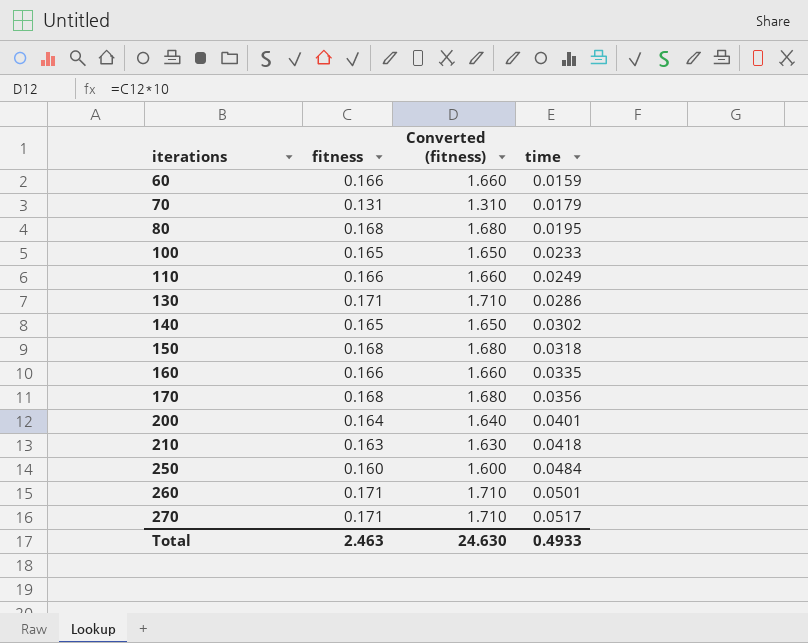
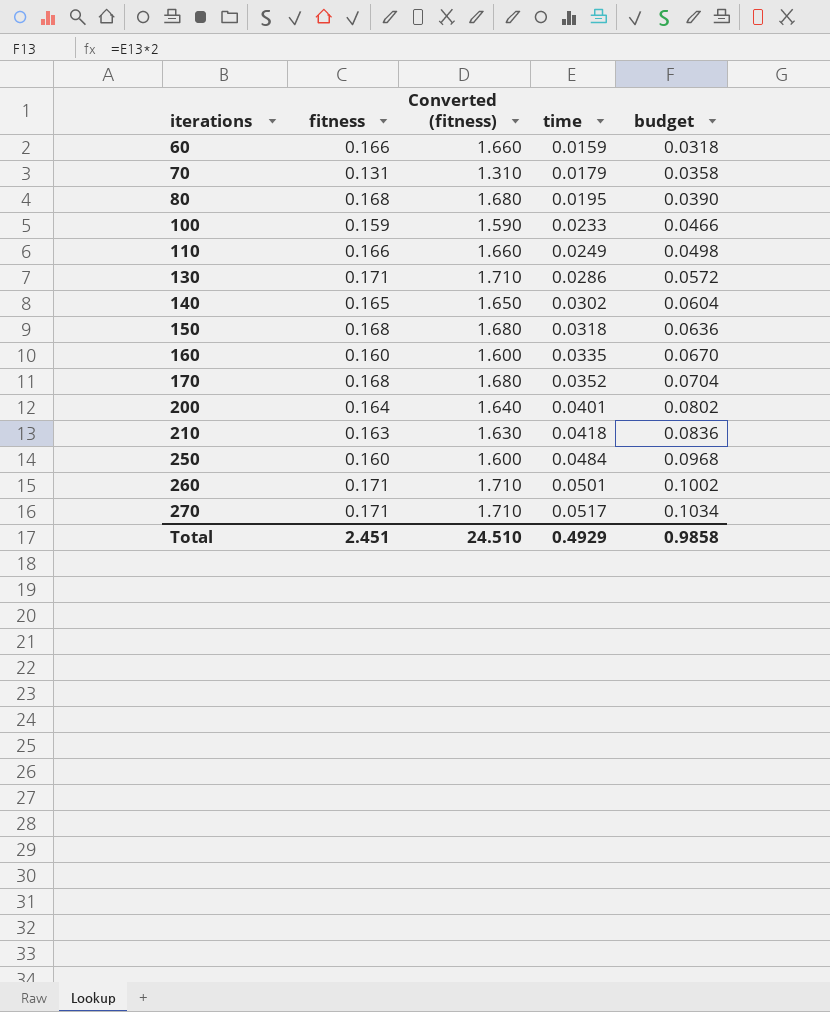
column budget | formula: none -> [time] * 2
100 | fitness: 0.165 -> 0.159
100 | Converted (fitness): 1.650 -> 1.590
160 | fitness: 0.166 -> 0.160
160 | Converted (fitness): 1.660 -> 1.600
170 | time: 0.0356 -> 0.0352
Total | fitness: 2.463 -> 2.451
Total | Converted (fitness): 24.630 -> 24.510
Total | time: 0.4933 -> 0.4929

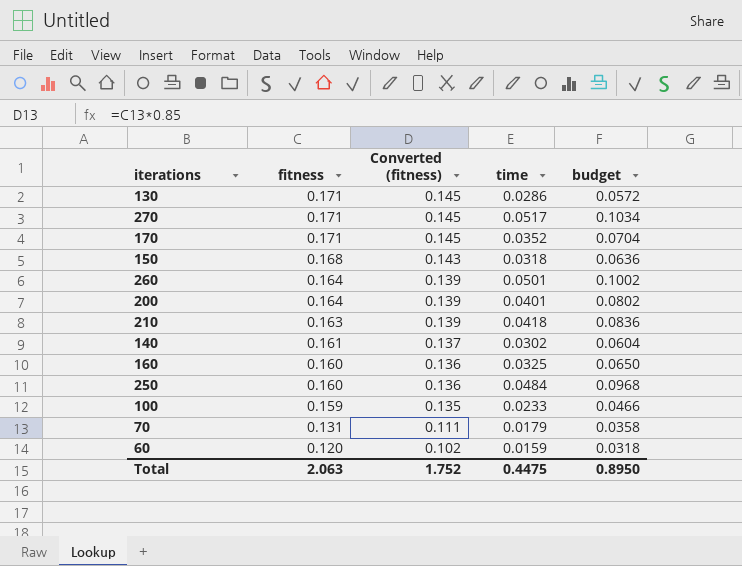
row order: iterations ascending -> fitness descending
column Converted (fitness) | formula: [fitness] * 10 -> [fitness] * 0.85
row 80: 0.168 | 1.680 | 0.0195 | 0.0390 -> none
row 110: 0.166 | 1.660 | 0.0249 | 0.0498 -> none
170 | fitness: 0.168 -> 0.171
260 | fitness: 0.171 -> 0.164
140 | fitness: 0.165 -> 0.161
160 | time: 0.0335 -> 0.0325
160 | budget: 0.0670 -> 0.0650
60 | fitness: 0.166 -> 0.120
Total | fitness: 2.451 -> 2.063
Total | Converted (fitness): 24.510 -> 1.752
Total | time: 0.4929 -> 0.4475
Total | budget: 0.9858 -> 0.8950

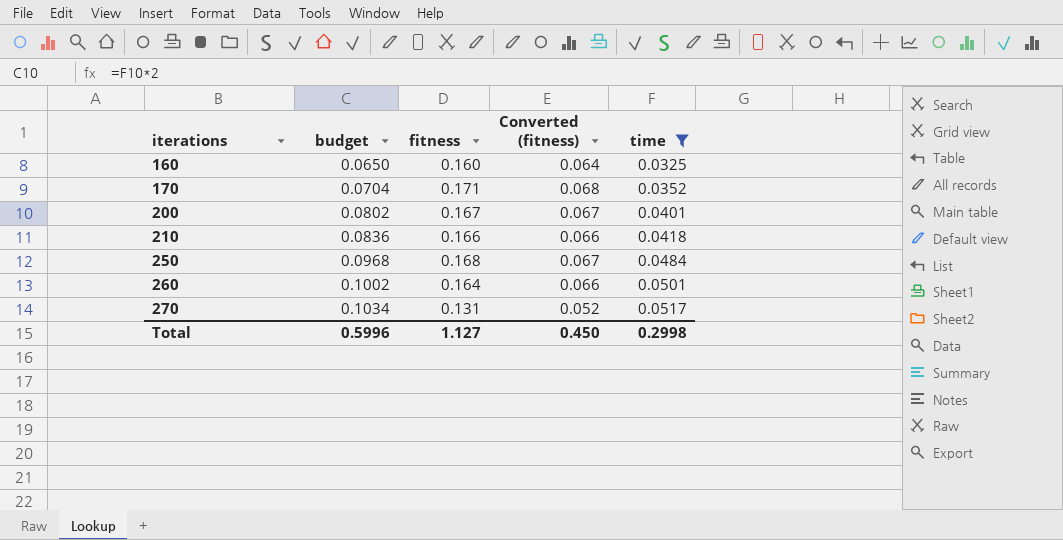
filter: none -> time >= 0.0325
row order: fitness descending -> iterations ascending
column budget | position: 5 -> 2
column Converted (fitness) | formula: [fitness] * 0.85 -> [fitness] * 0.4
200 | fitness: 0.164 -> 0.167
210 | fitness: 0.163 -> 0.166
250 | fitness: 0.160 -> 0.168
270 | fitness: 0.171 -> 0.131
Total | budget: 0.8950 -> 0.5996
Total | fitness: 2.063 -> 1.127
Total | Converted (fitness): 1.752 -> 0.450
Total | time: 0.4475 -> 0.2998

